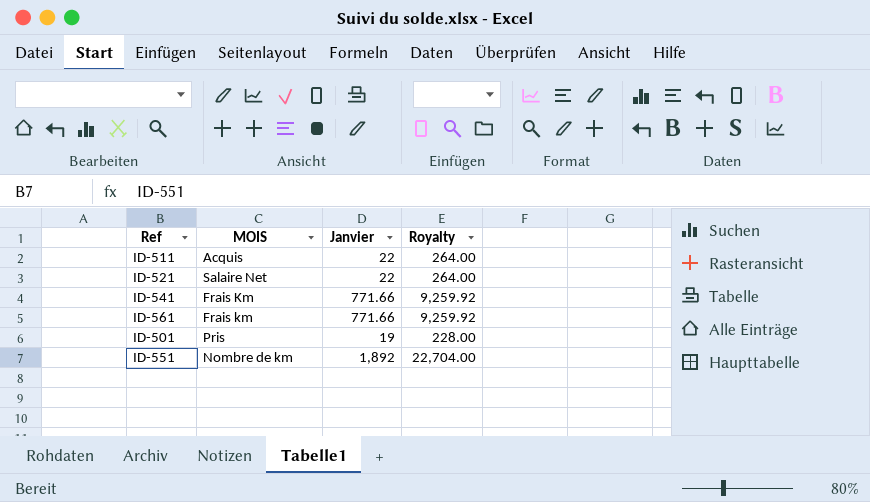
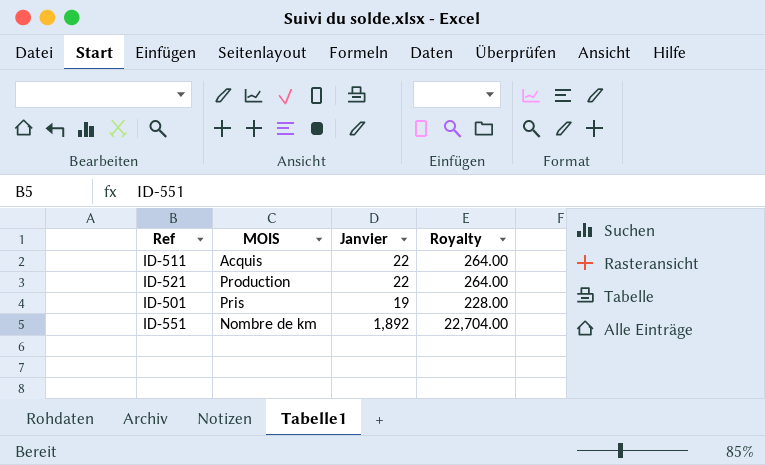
row ID-541: Frais Km | 771.66 | 9,259.92 -> none
row ID-561: Frais km | 771.66 | 9,259.92 -> none
ID-521 | MOIS: Salaire Net -> Production

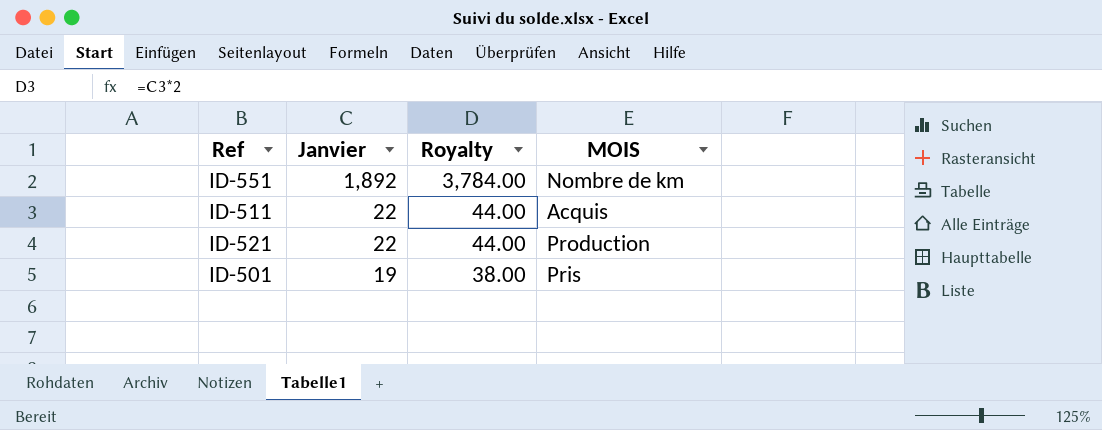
row order: none -> Janvier descending
column Royalty | formula: [Janvier] * 12 -> [Janvier] * 2
column MOIS | position: 2 -> 4

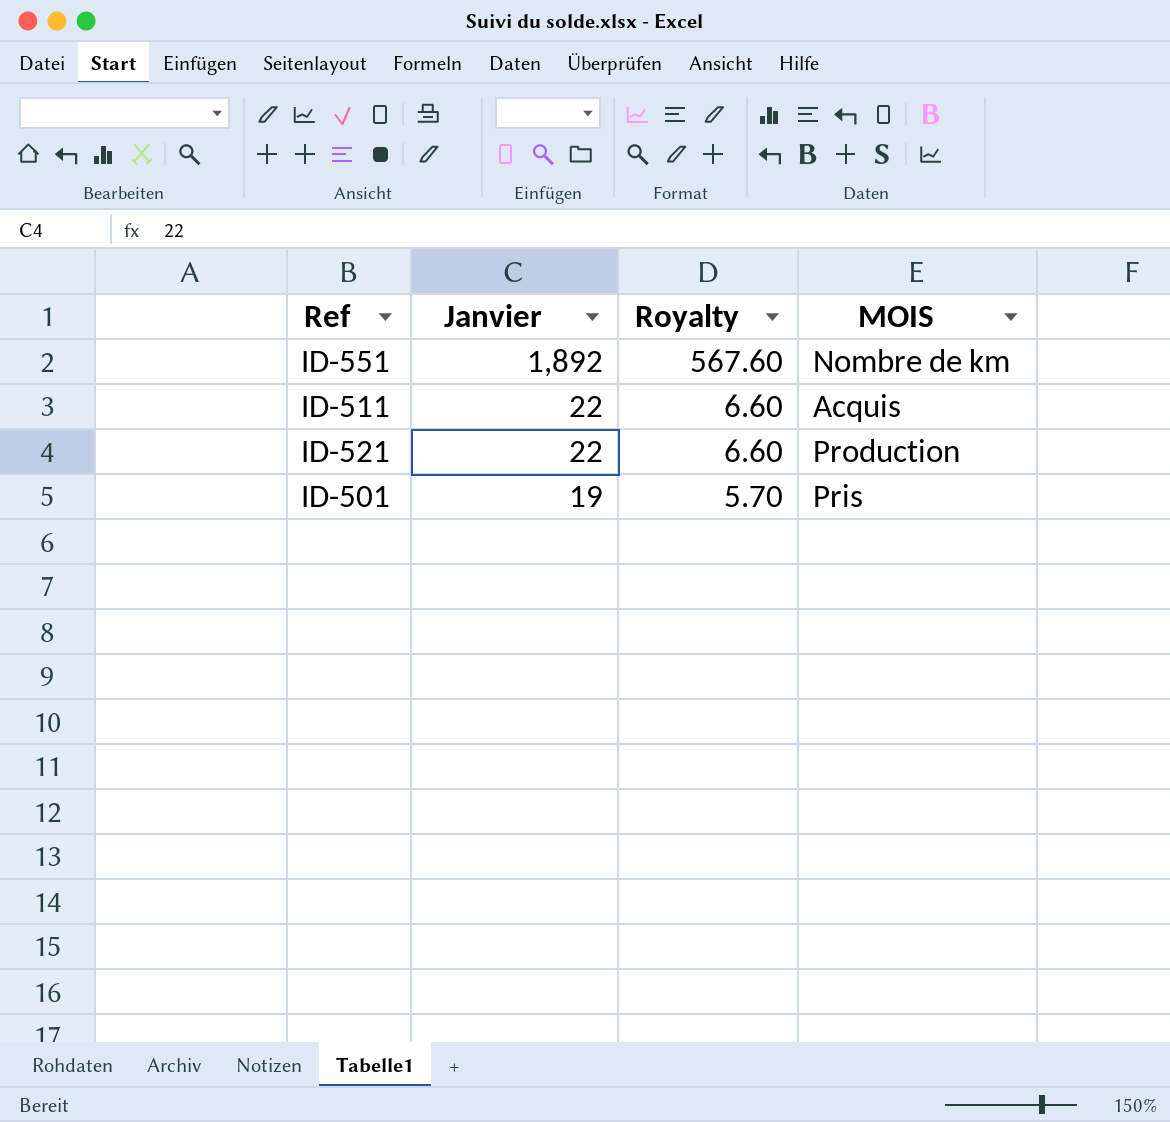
column Royalty | formula: [Janvier] * 2 -> [Janvier] * 0.3

